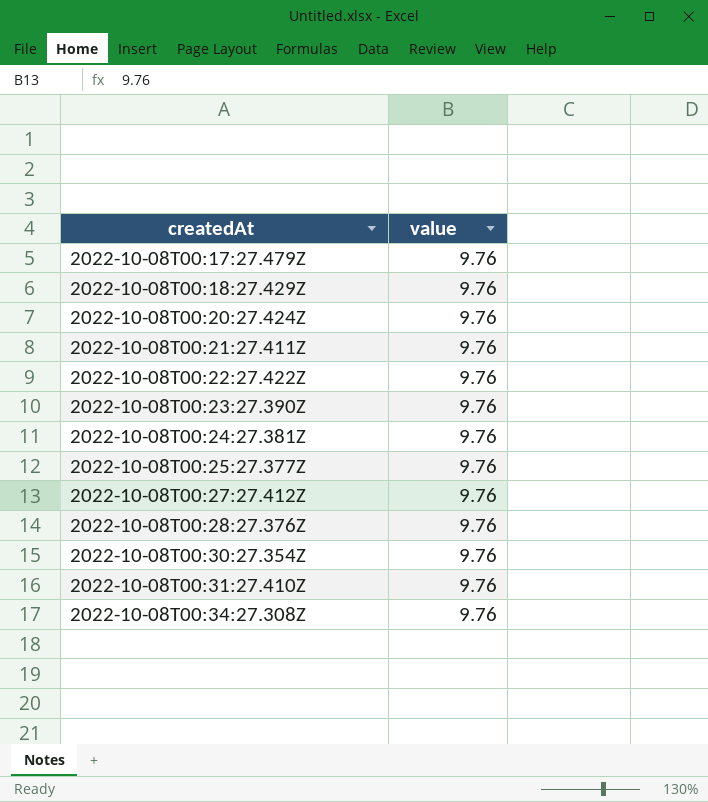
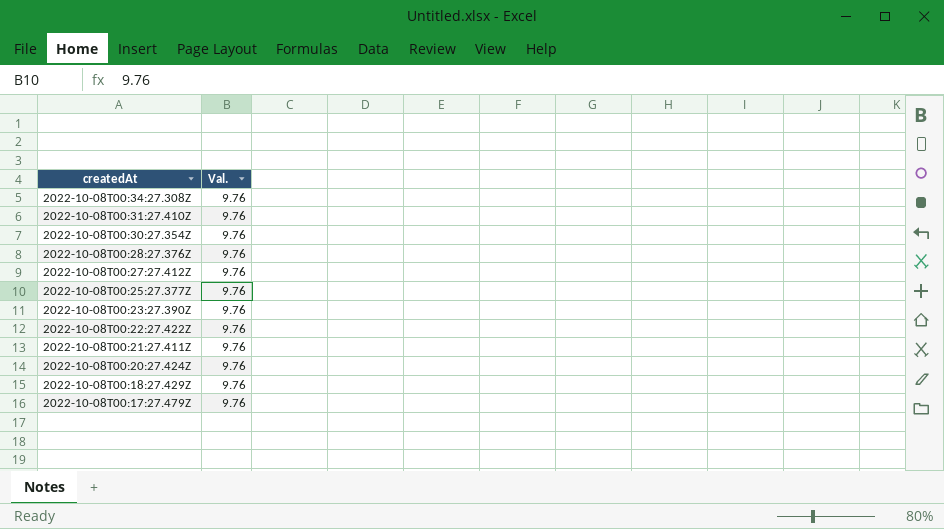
row order: createdAt ascending -> createdAt descending
column name: value -> Val.
row 2022-10-08T00:24:27.381Z: 9.76 -> none

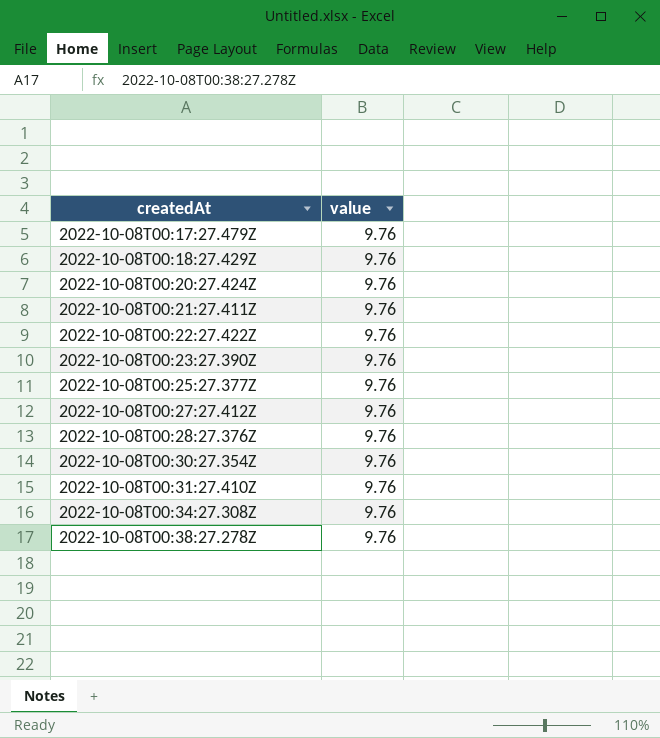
row order: createdAt descending -> createdAt ascending
column name: Val. -> value
row 2022-10-08T00:38:27.278Z: none -> 9.76

